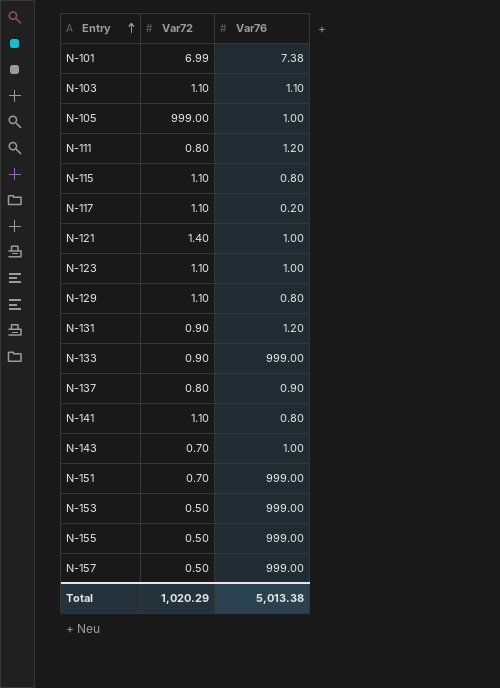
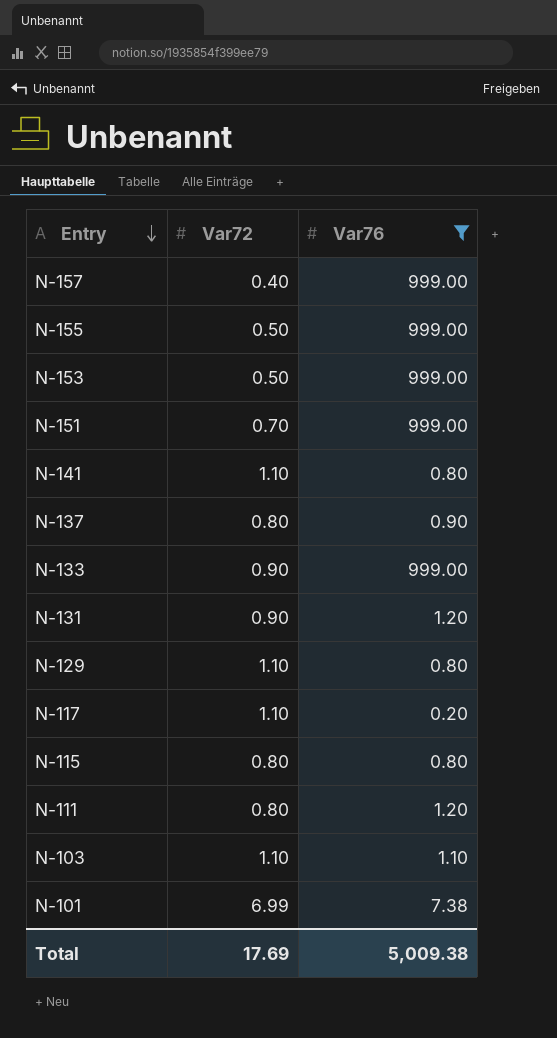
filter: none -> Var76 != 1.00
row order: Entry ascending -> Entry descending
N-157 | Var72: 0.50 -> 0.40
N-115 | Var72: 1.10 -> 0.80
Total | Var72: 1,020.29 -> 17.69
Total | Var76: 5,013.38 -> 5,009.38

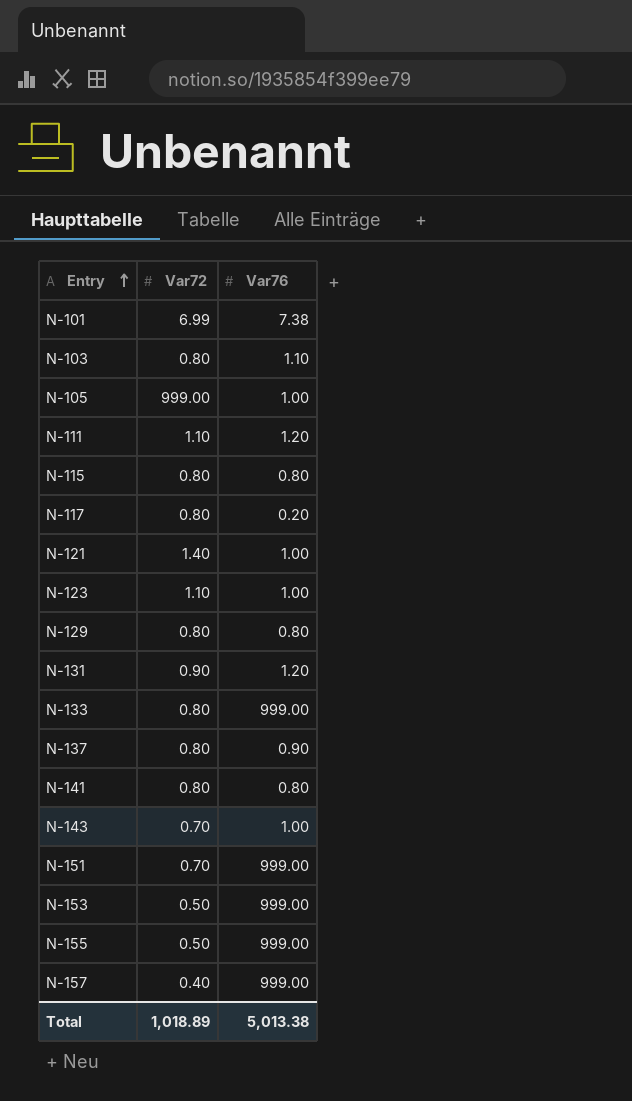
filter: Var76 != 1.00 -> none
row order: Entry descending -> Entry ascending
N-103 | Var72: 1.10 -> 0.80
N-111 | Var72: 0.80 -> 1.10
N-117 | Var72: 1.10 -> 0.80
N-129 | Var72: 1.10 -> 0.80
N-133 | Var72: 0.90 -> 0.80
N-141 | Var72: 1.10 -> 0.80
Total | Var72: 17.69 -> 1,018.89
Total | Var76: 5,009.38 -> 5,013.38

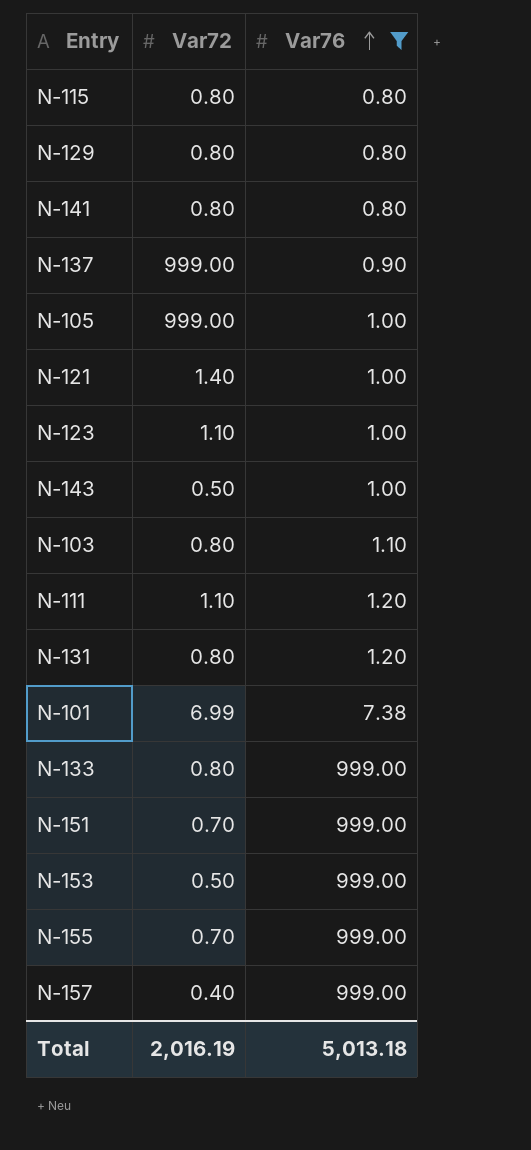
filter: none -> Var76 != 0.20
row order: Entry ascending -> Var76 ascending
N-137 | Var72: 0.80 -> 999.00
N-143 | Var72: 0.70 -> 0.50
N-131 | Var72: 0.90 -> 0.80
N-155 | Var72: 0.50 -> 0.70
Total | Var72: 1,018.89 -> 2,016.19
Total | Var76: 5,013.38 -> 5,013.18

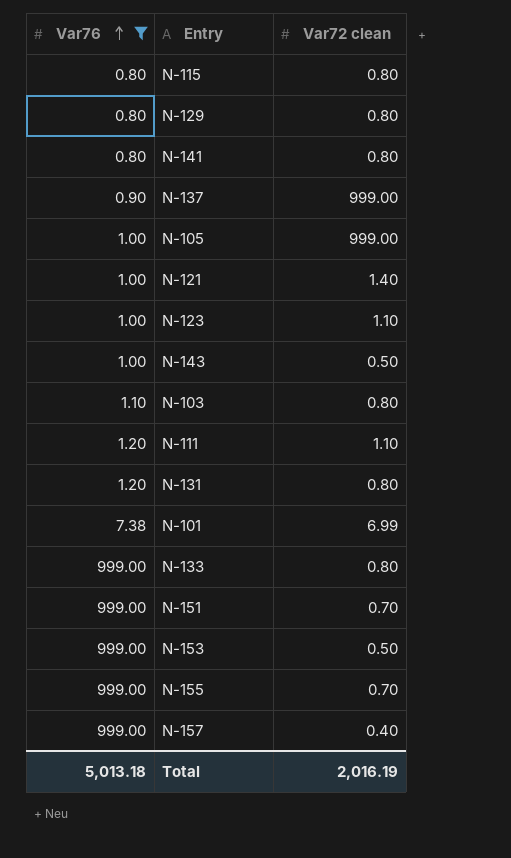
column Var76 | position: 3 -> 1
column name: Var72 -> Var72 clean

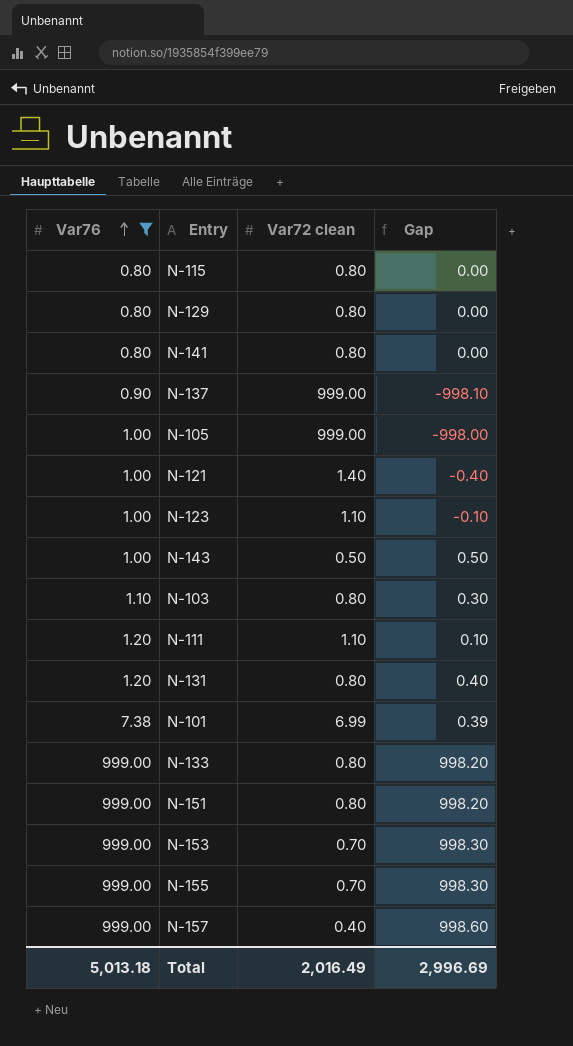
column Gap | formula: none -> [Var76] - [Var72 clean]
N-151 | Var72 clean: 0.70 -> 0.80
N-153 | Var72 clean: 0.50 -> 0.70
Total | Var72 clean: 2,016.19 -> 2,016.49

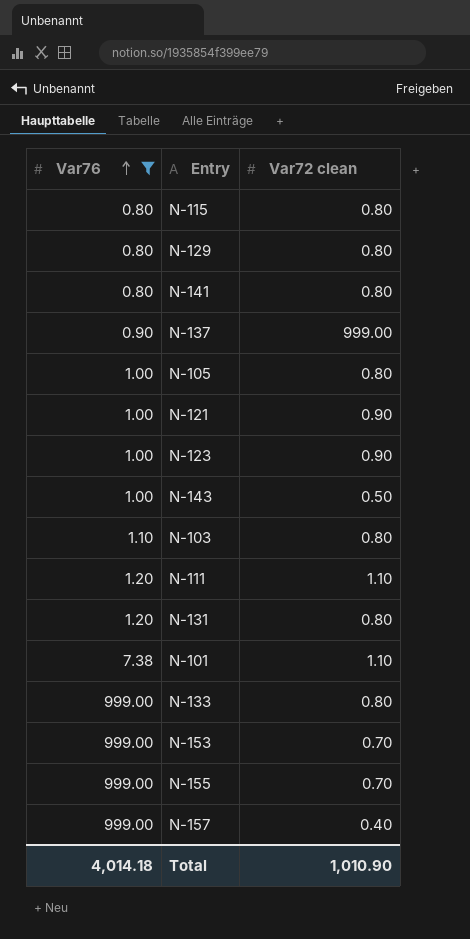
column Gap | formula: [Var76] - [Var72 clean] -> none
row N-151: 999.00 | 0.80 | 998.20 -> none
N-105 | Var72 clean: 999.00 -> 0.80
N-121 | Var72 clean: 1.40 -> 0.90
N-123 | Var72 clean: 1.10 -> 0.90
N-101 | Var72 clean: 6.99 -> 1.10
Total | Var76: 5,013.18 -> 4,014.18
Total | Var72 clean: 2,016.49 -> 1,010.90

